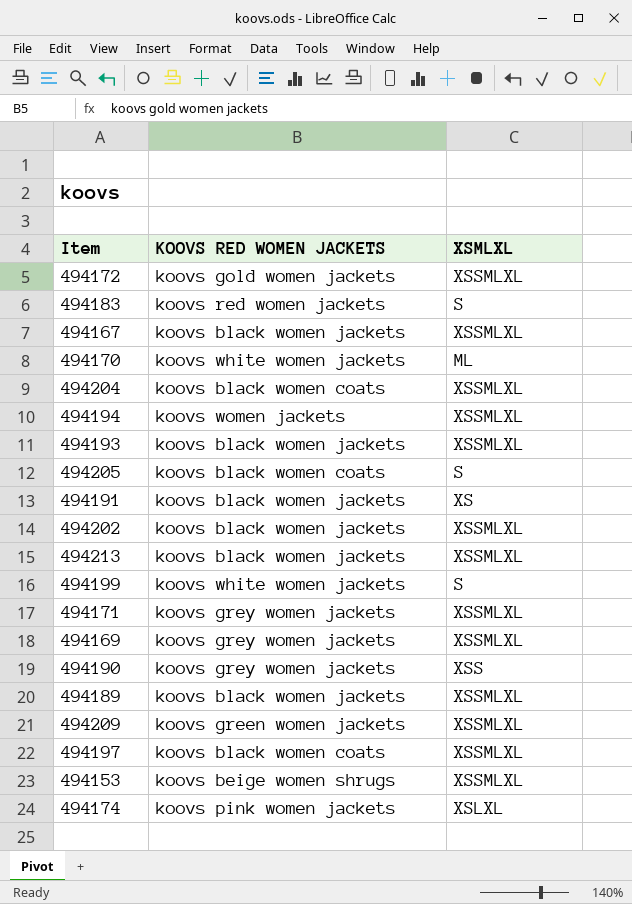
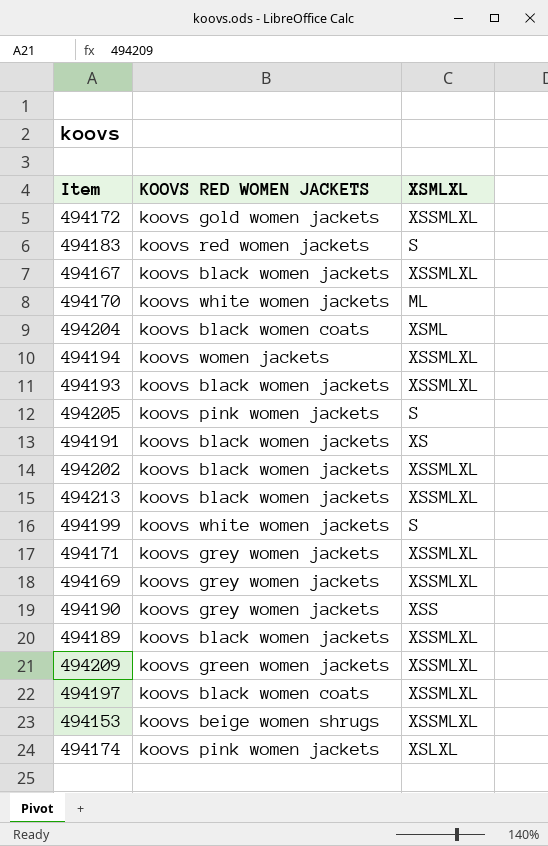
494204 | XSMLXL: XSSMLXL -> XSML
494205 | KOOVS RED WOMEN JACKETS: koovs black women coats -> koovs pink women jackets

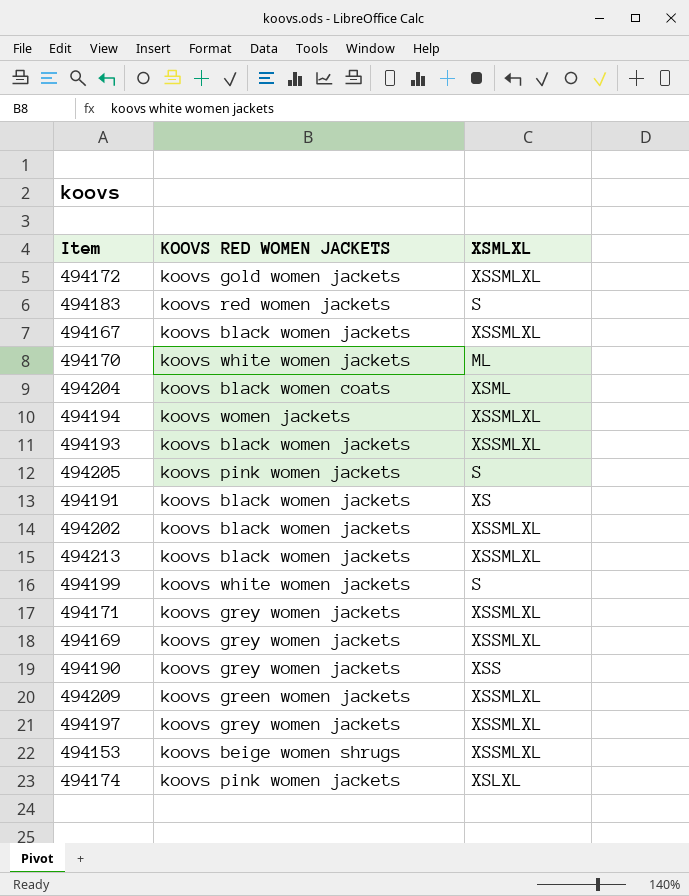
row 494189: koovs black women jackets | XSSMLXL -> none
494197 | KOOVS RED WOMEN JACKETS: koovs black women coats -> koovs grey women jackets

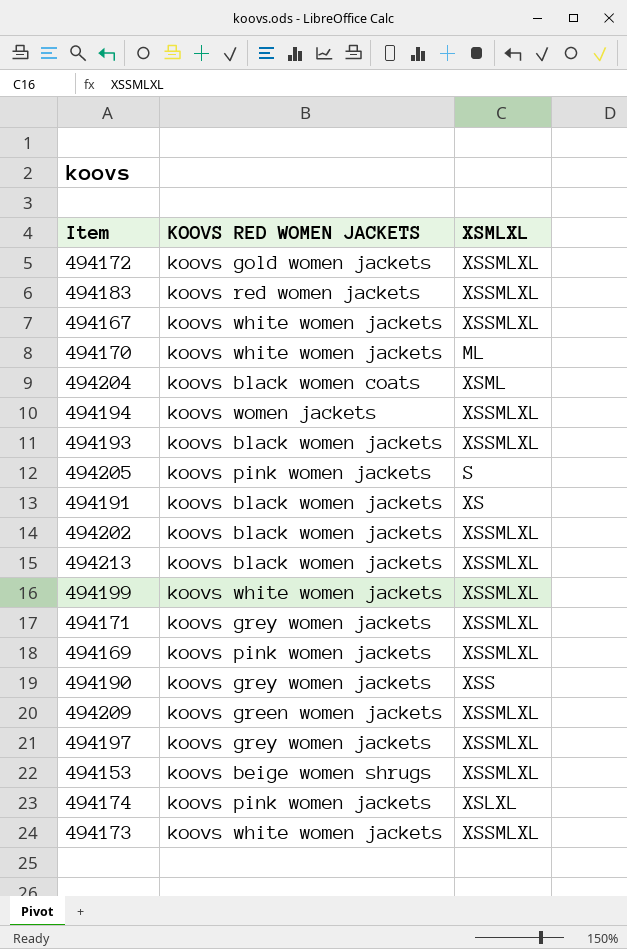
494183 | XSMLXL: S -> XSSMLXL
494167 | KOOVS RED WOMEN JACKETS: koovs black women jackets -> koovs white women jackets
494199 | XSMLXL: S -> XSSMLXL
494169 | KOOVS RED WOMEN JACKETS: koovs grey women jackets -> koovs pink women jackets
row 494173: none -> koovs white women jackets | XSSMLXL

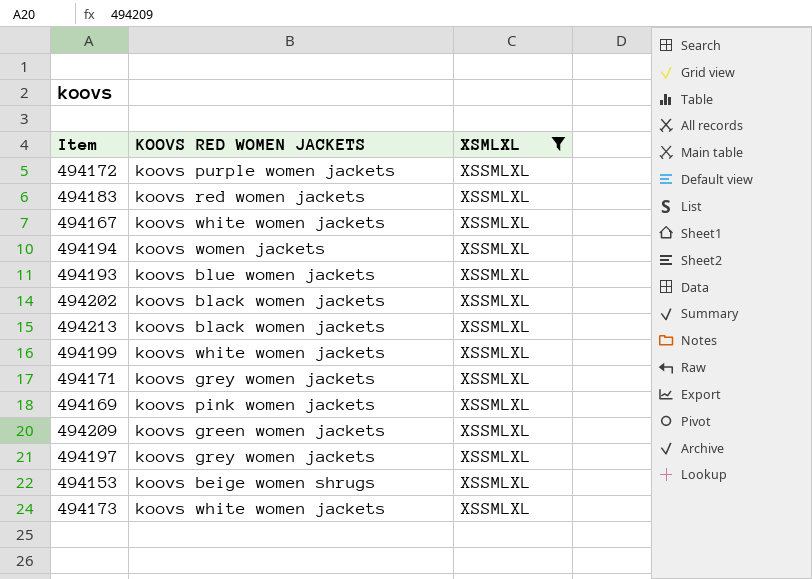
filter: none -> XSMLXL = XSSMLXL
494172 | KOOVS RED WOMEN JACKETS: koovs gold women jackets -> koovs purple women jackets
494193 | KOOVS RED WOMEN JACKETS: koovs black women jackets -> koovs blue women jackets

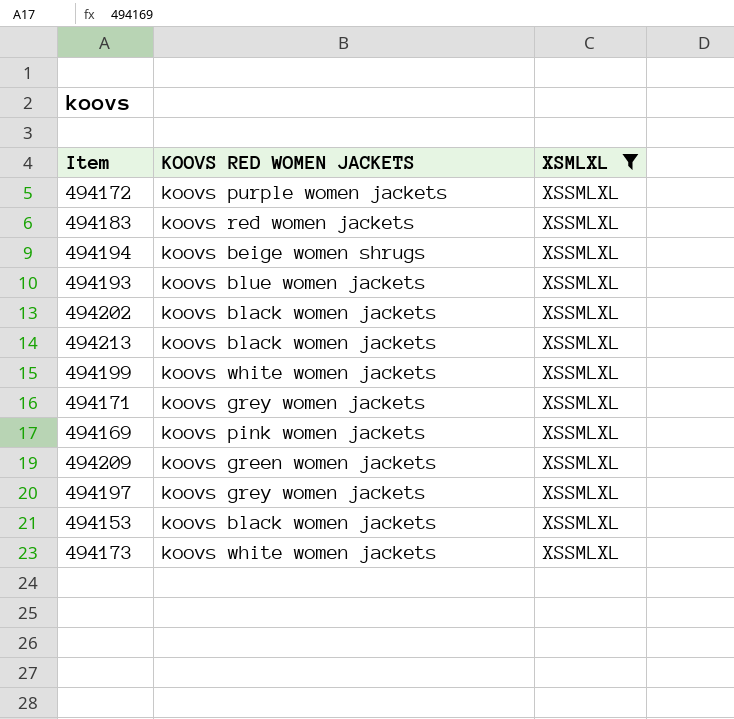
row 494167: koovs white women jackets | XSSMLXL -> none
494194 | KOOVS RED WOMEN JACKETS: koovs women jackets -> koovs beige women shrugs
494153 | KOOVS RED WOMEN JACKETS: koovs beige women shrugs -> koovs black women jackets

